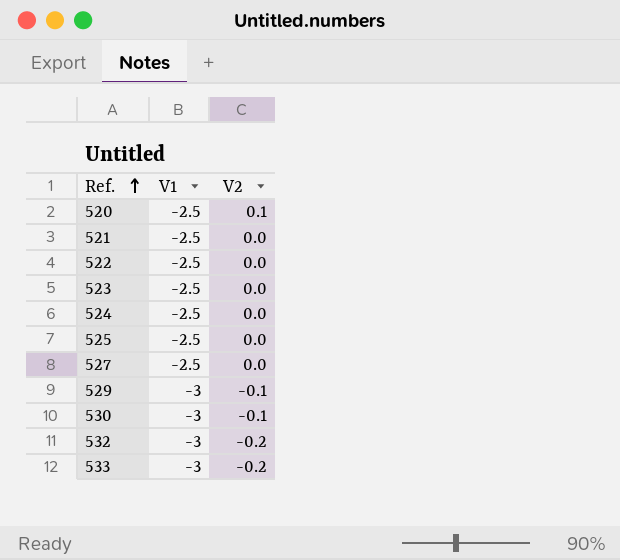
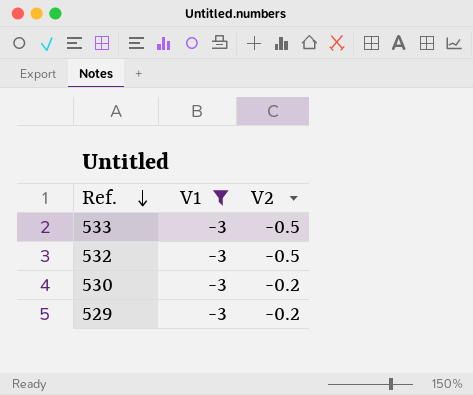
filter: none -> V1 = -3
row order: Ref. ascending -> Ref. descending
533 | V2: -0.2 -> -0.5
532 | V2: -0.2 -> -0.5
530 | V2: -0.1 -> -0.2
529 | V2: -0.1 -> -0.2

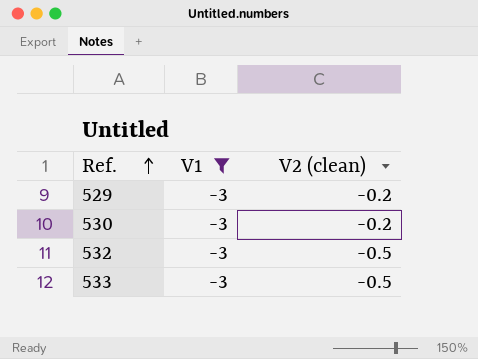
row order: Ref. descending -> Ref. ascending
column name: V2 -> V2 (clean)

